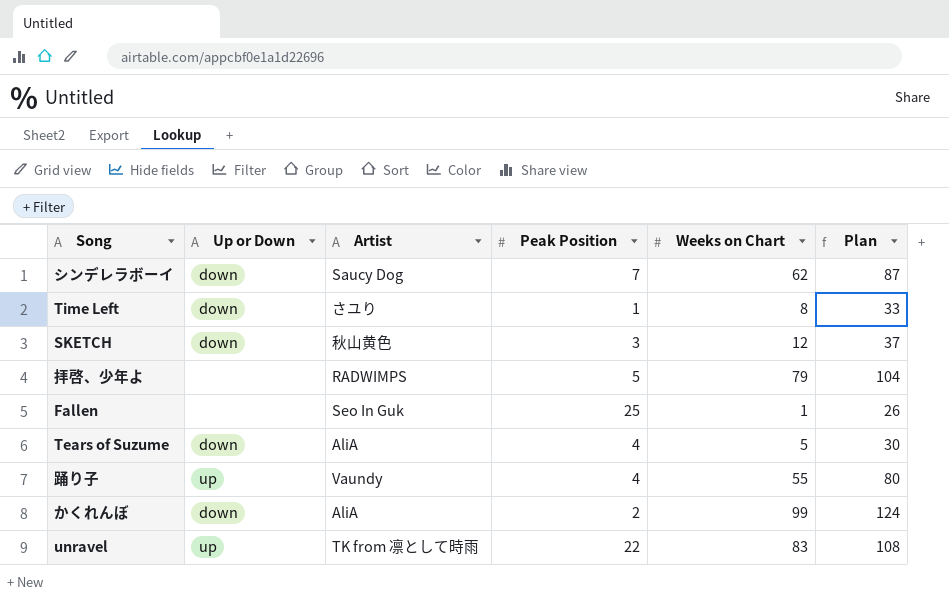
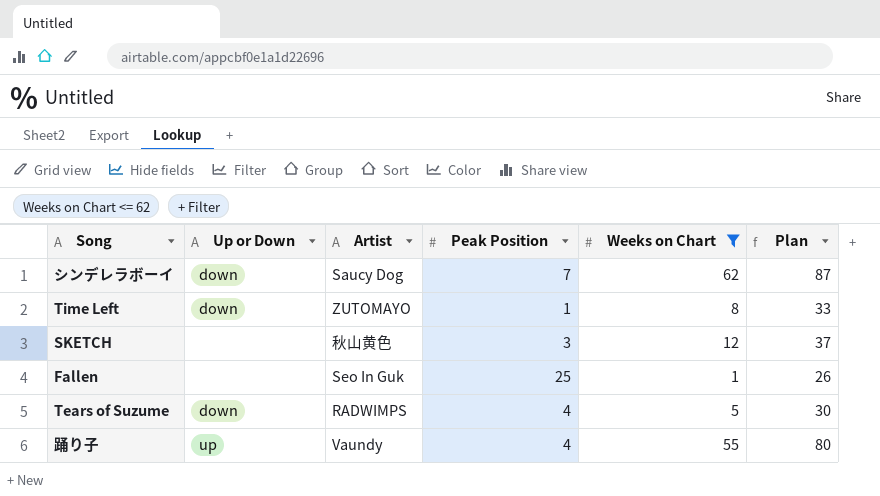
filter: none -> Weeks on Chart <= 62
Time Left | Artist: さユり -> ZUTOMAYO
SKETCH | Up or Down: down -> none
Tears of Suzume | Artist: AliA -> RADWIMPS

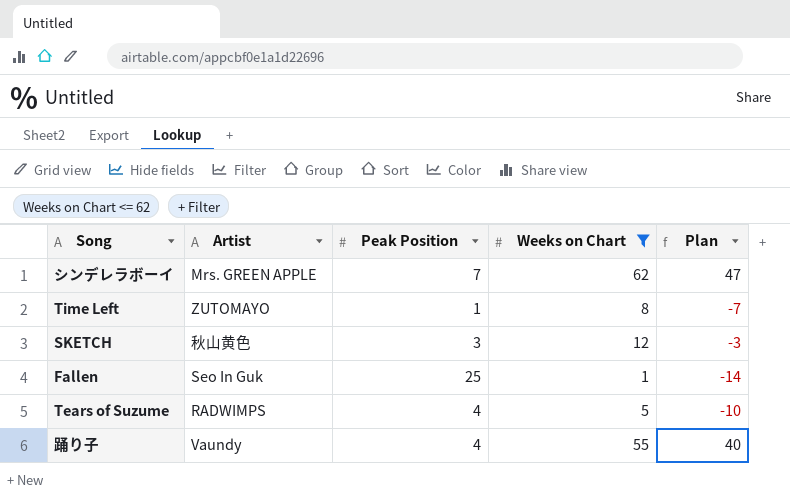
column Up or Down | position: 2 -> none
column Plan | formula: [Weeks on Chart] + 25 -> [Weeks on Chart] - 15
シンデレラボーイ | Artist: Saucy Dog -> Mrs. GREEN APPLE

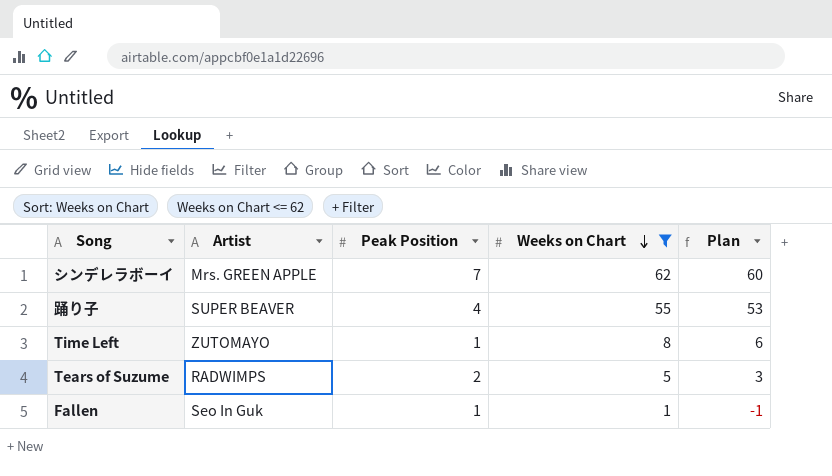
row order: none -> Weeks on Chart descending
column Plan | formula: [Weeks on Chart] - 15 -> [Weeks on Chart] - 2
row SKETCH: 秋山黄色 | 3 | 12 | -3 -> none
踊り子 | Artist: Vaundy -> SUPER BEAVER
Tears of Suzume | Peak Position: 4 -> 2
Fallen | Peak Position: 25 -> 1

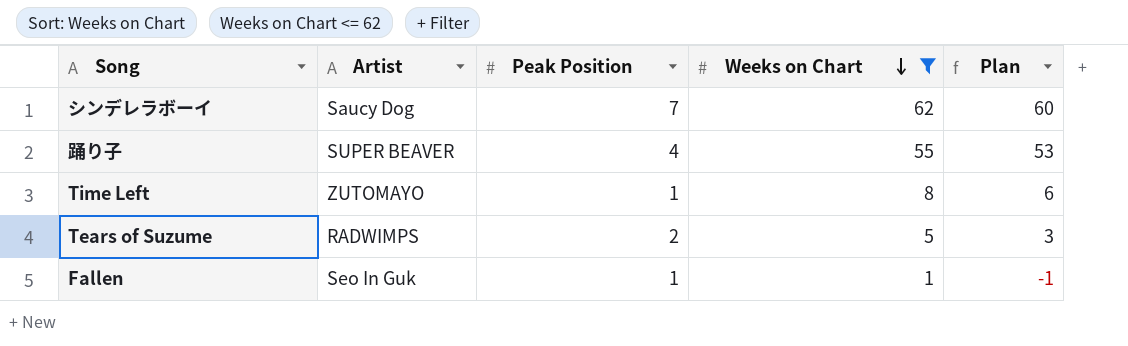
シンデレラボーイ | Artist: Mrs. GREEN APPLE -> Saucy Dog

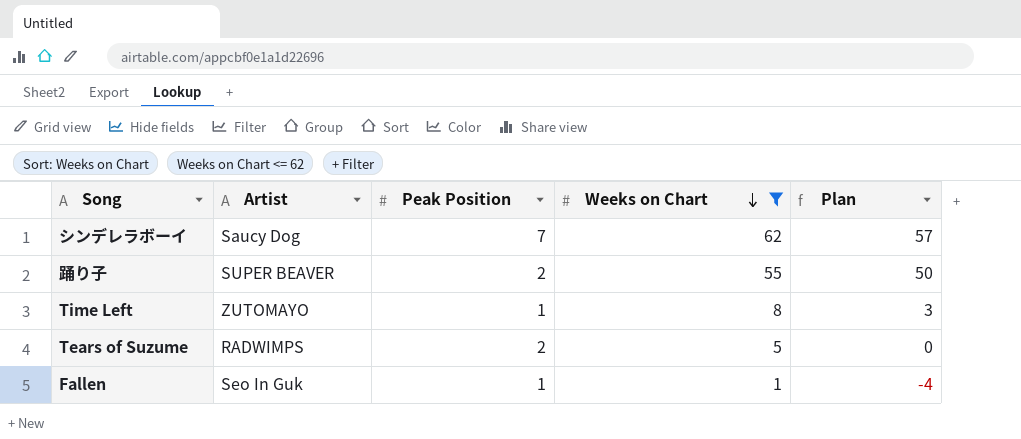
column Plan | formula: [Weeks on Chart] - 2 -> [Weeks on Chart] - 5
踊り子 | Peak Position: 4 -> 2

